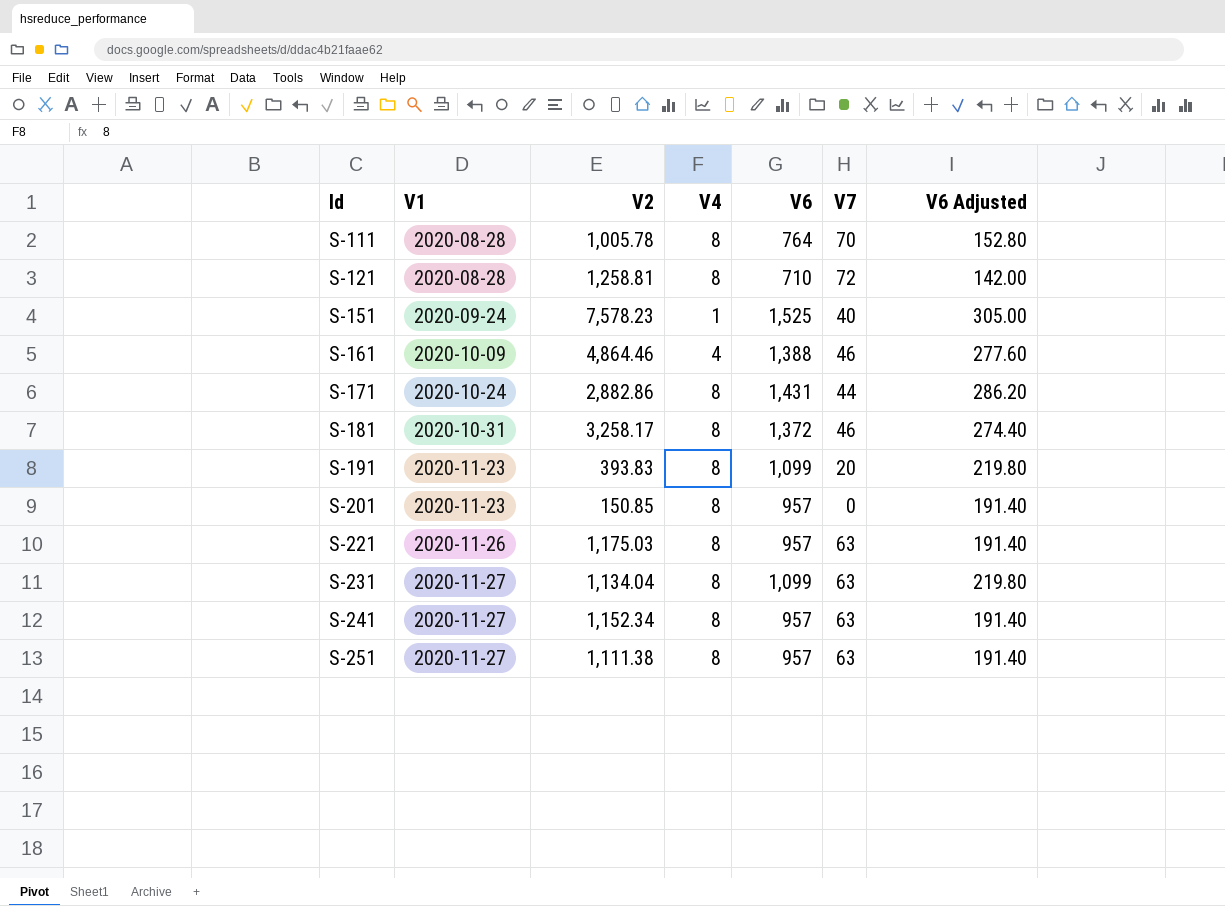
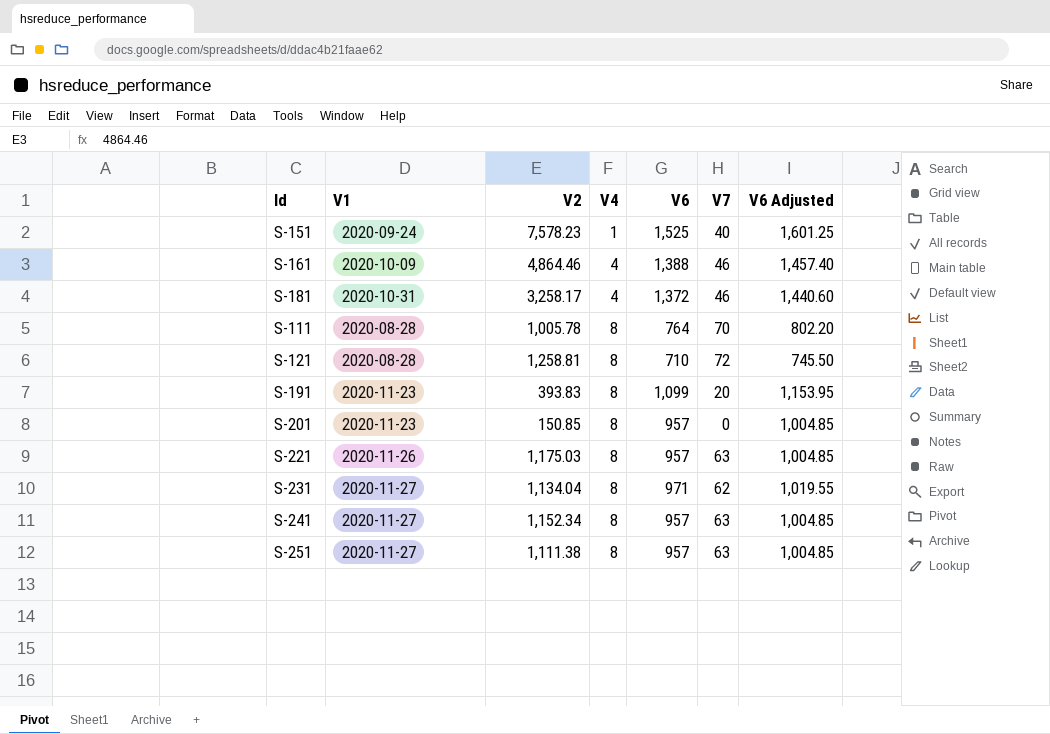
row order: Id ascending -> V4 ascending
column V6 Adjusted | formula: [V6] * 0.2 -> [V6] * 1.05
row S-171: 2020-10-24 | 2,882.86 | 8 | 1,431 | 44 | 286.20 -> none
S-181 | V4: 8 -> 4
S-231 | V6: 1,099 -> 971
S-231 | V7: 63 -> 62

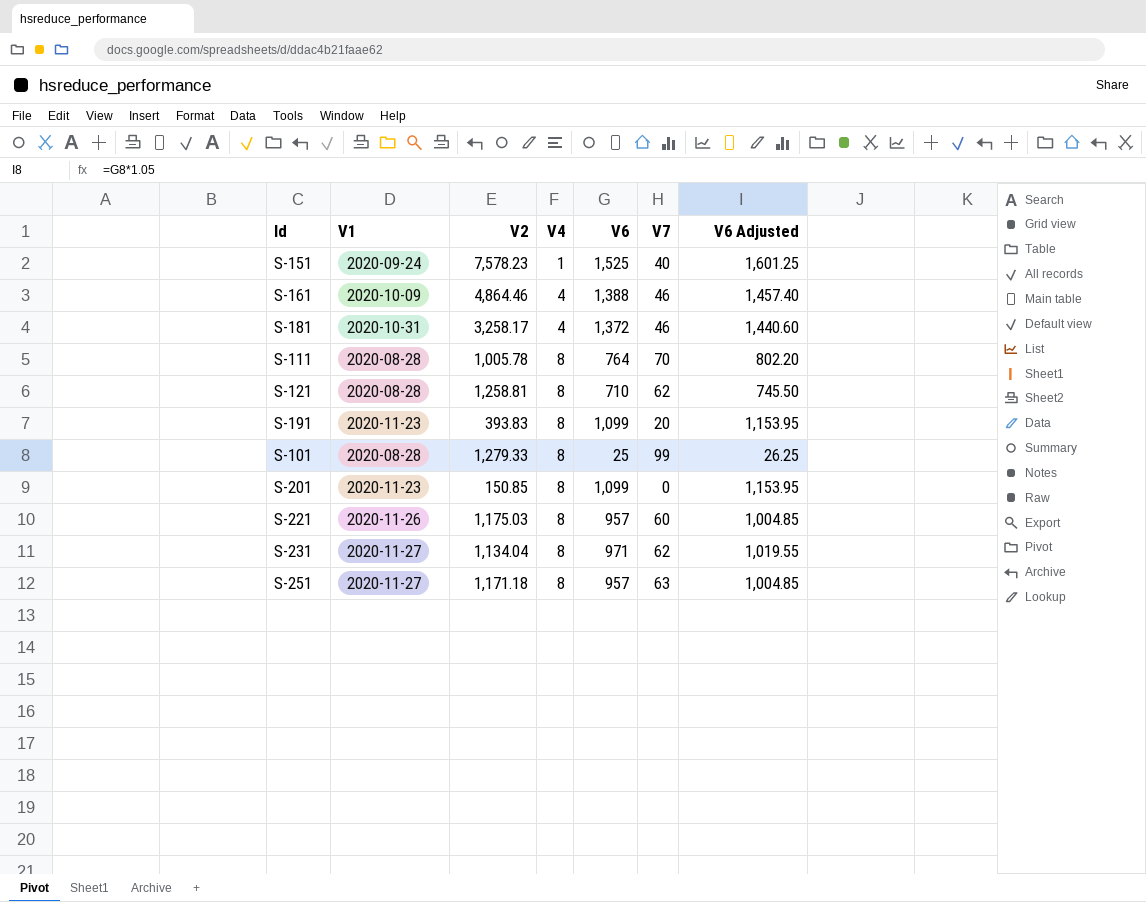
row S-241: 2020-11-27 | 1,152.34 | 8 | 957 | 63 | 1,004.85 -> none
S-121 | V7: 72 -> 62
row S-101: none -> 2020-08-28 | 1,279.33 | 8 | 25 | 99 | 26.25
S-201 | V6: 957 -> 1,099
S-201 | V6 Adjusted: 1,004.85 -> 1,153.95
S-221 | V7: 63 -> 60
S-251 | V2: 1,111.38 -> 1,171.18

